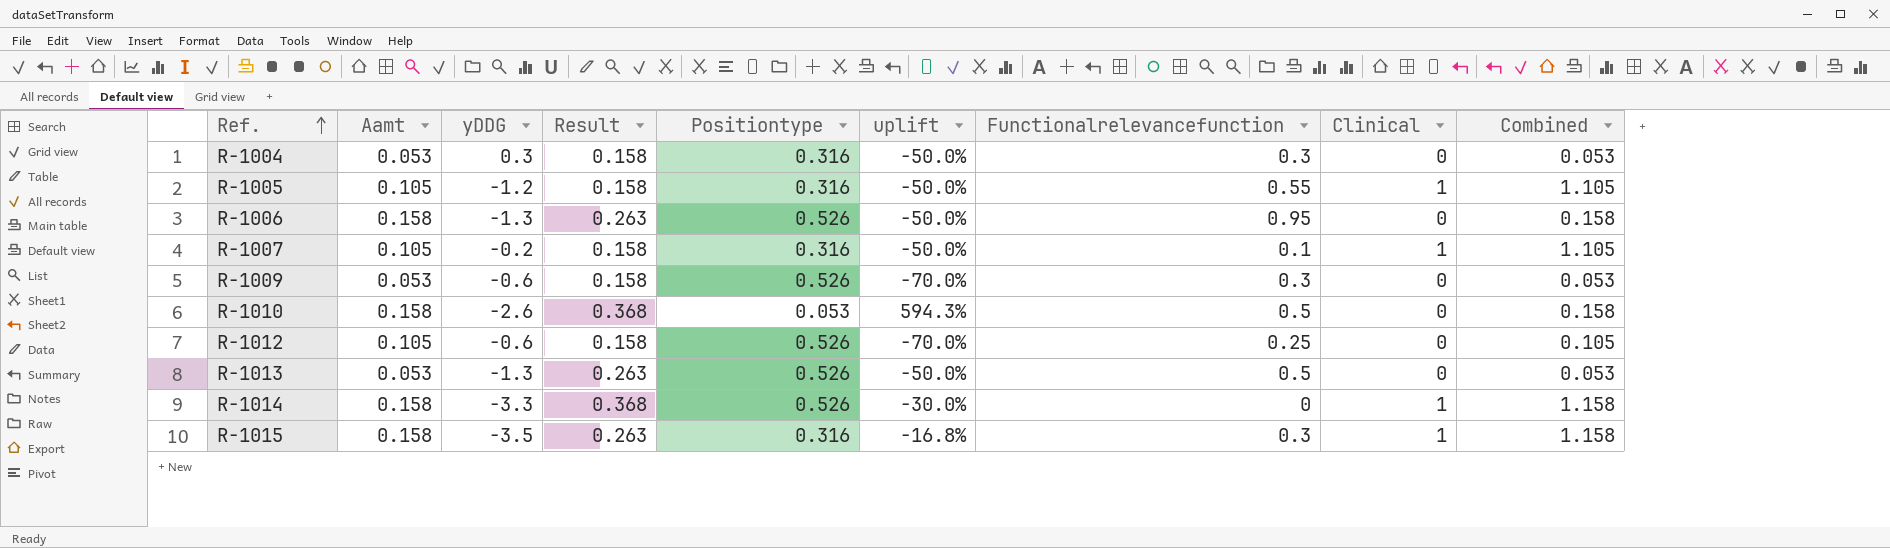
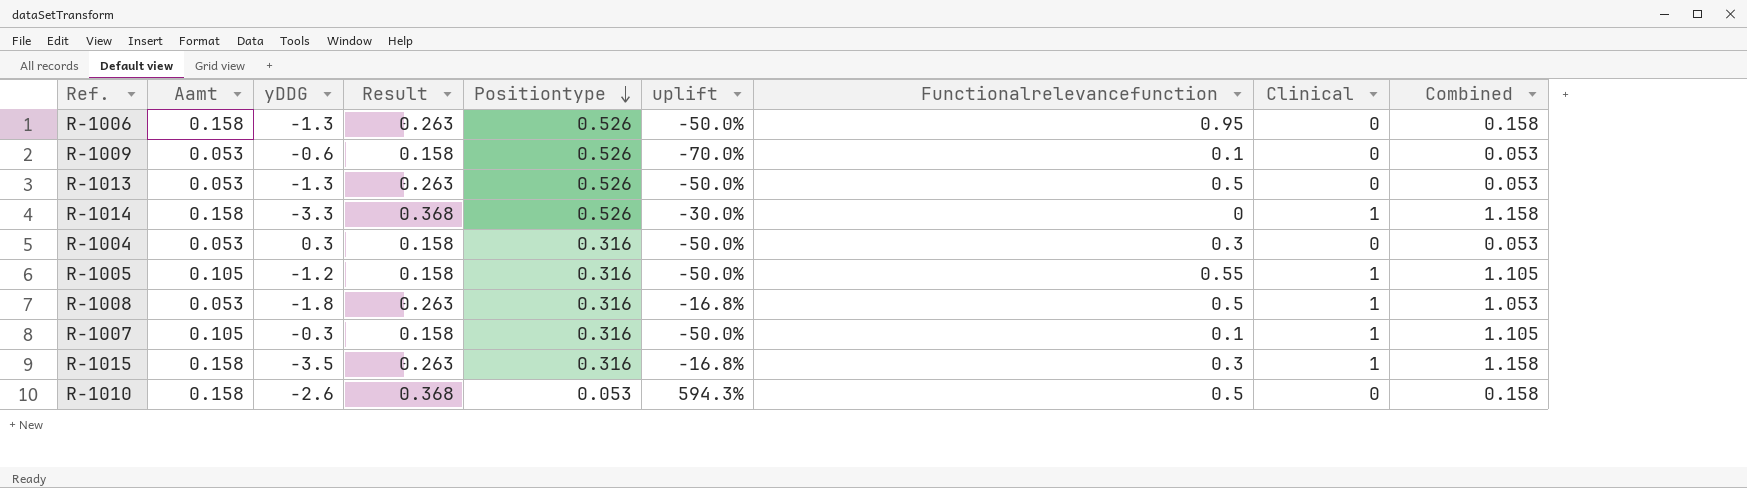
row order: Ref. ascending -> Positiontype descending
row R-1012: 0.105 | -0.6 | 0.158 | 0.526 | -70.0% | 0.25 | 0 | 0.105 -> none
R-1009 | Functionalrelevancefunction: 0.3 -> 0.1
row R-1008: none -> 0.053 | -1.8 | 0.263 | 0.316 | -16.8% | 0.5 | 1 | 1.053
R-1007 | yDDG: -0.2 -> -0.3

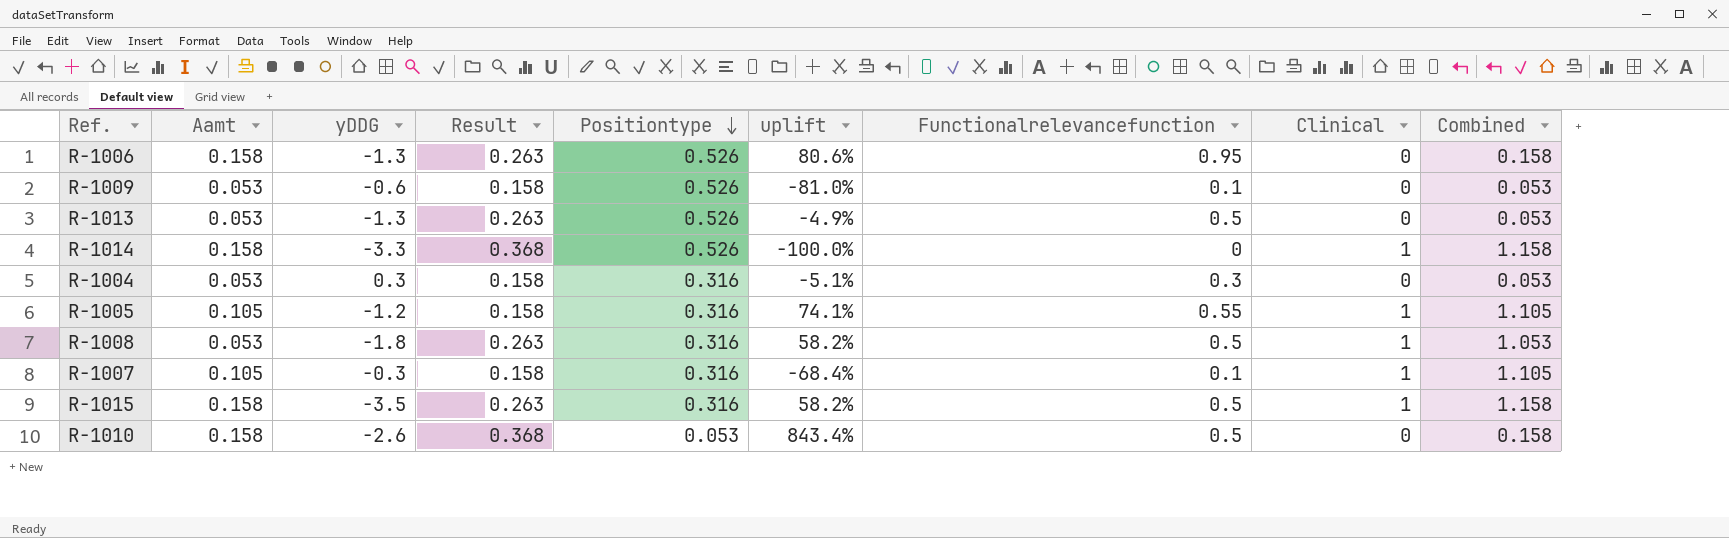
column uplift | formula: ([Result] - [Positiontype]) / [Positiontype] -> ([Functionalrelevancefunction] - [Positiontype]) / [Positiontype]
R-1015 | Functionalrelevancefunction: 0.3 -> 0.5

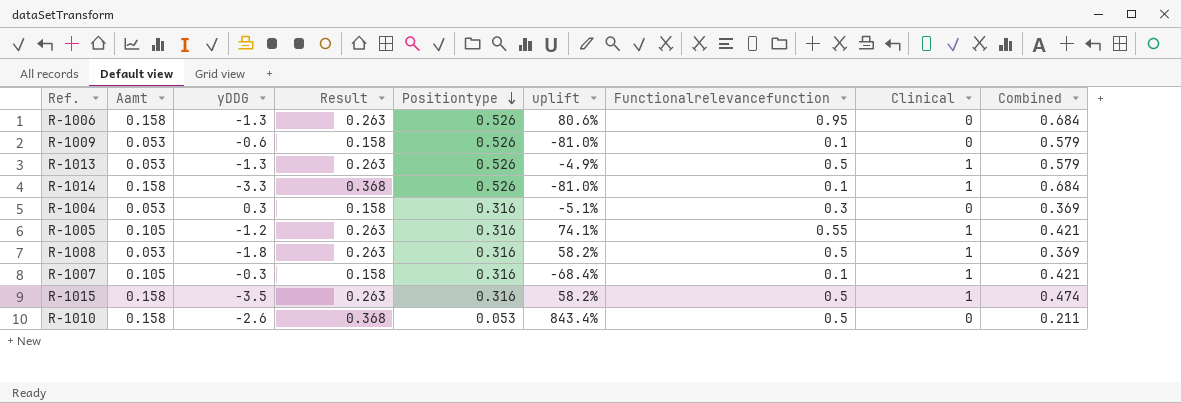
column Combined | formula: [Aamt] + [Clinical] -> [Aamt] + [Positiontype]
R-1013 | Clinical: 0 -> 1
R-1014 | uplift: -100.0% -> -81.0%
R-1014 | Functionalrelevancefunction: 0 -> 0.1
R-1005 | Result: 0.158 -> 0.263

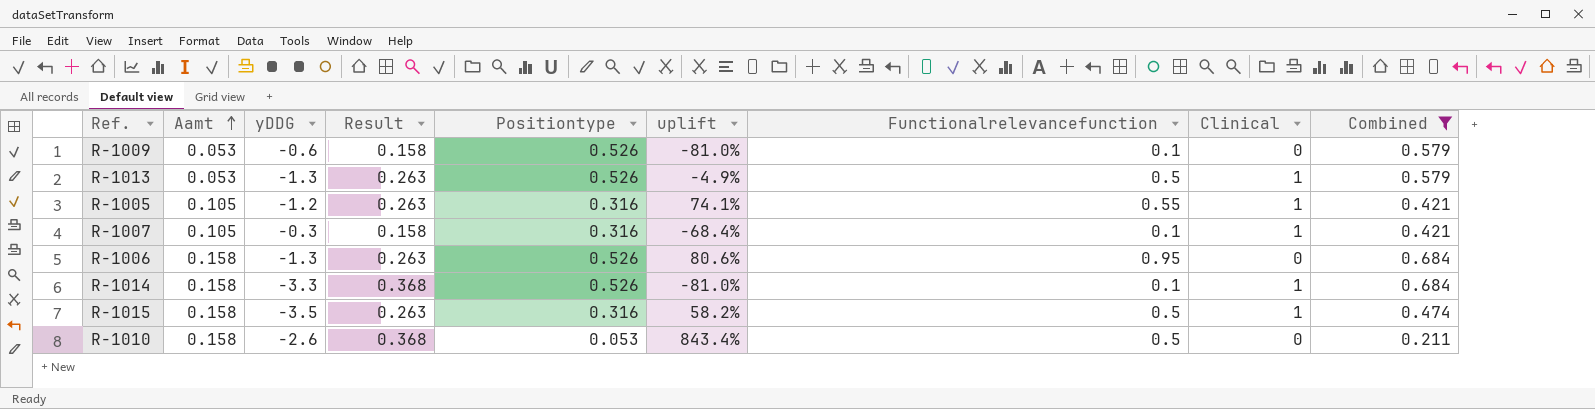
filter: none -> Combined != 0.369
row order: Positiontype descending -> Aamt ascending

